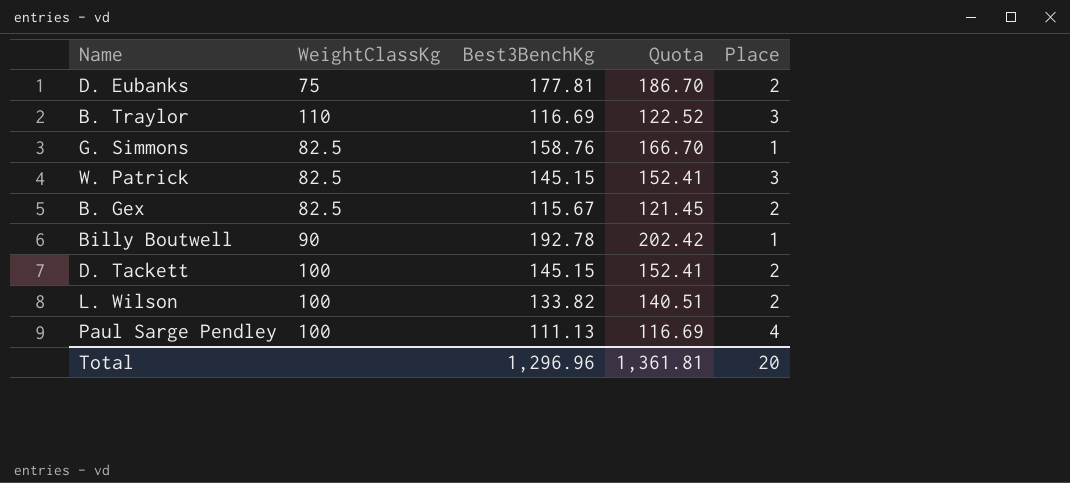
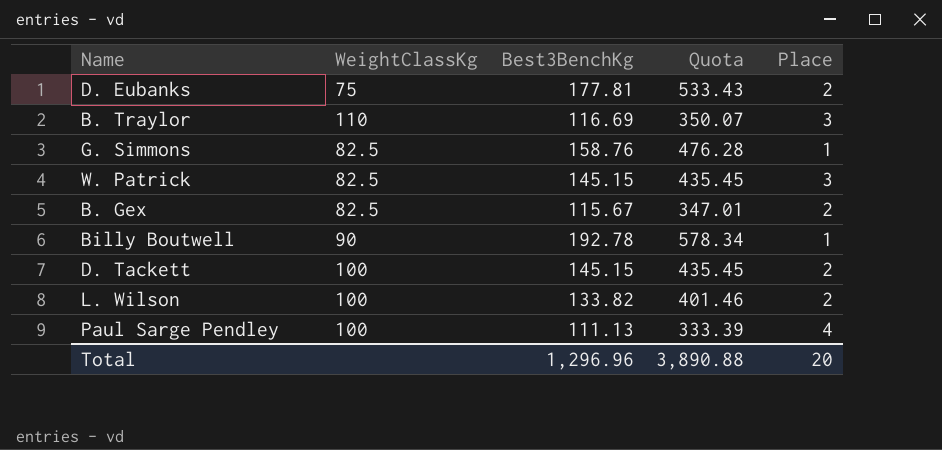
column Quota | formula: [Best3BenchKg] * 1.05 -> [Best3BenchKg] * 3
Total | Quota: 1,361.81 -> 3,890.88

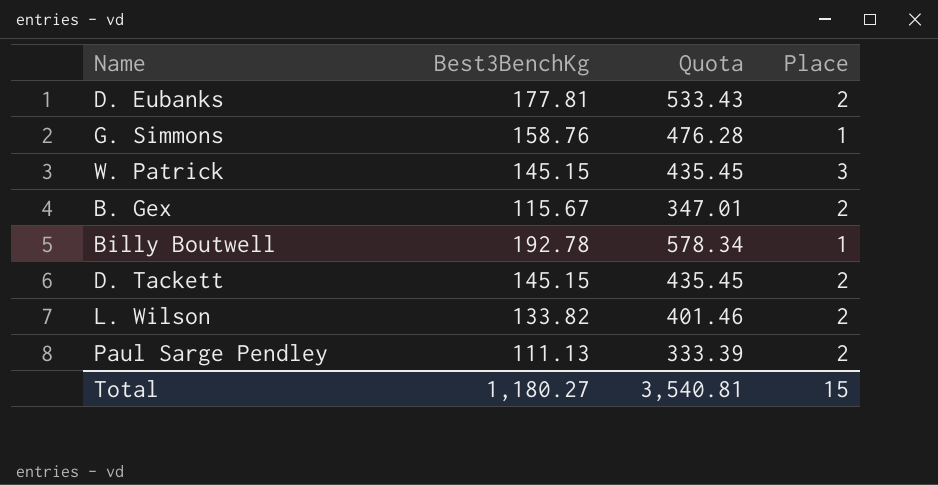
column WeightClassKg | position: 2 -> none
row B. Traylor: 110 | 116.69 | 350.07 | 3 -> none
Paul Sarge Pendley | Place: 4 -> 2
Total | Best3BenchKg: 1,296.96 -> 1,180.27
Total | Quota: 3,890.88 -> 3,540.81
Total | Place: 20 -> 15

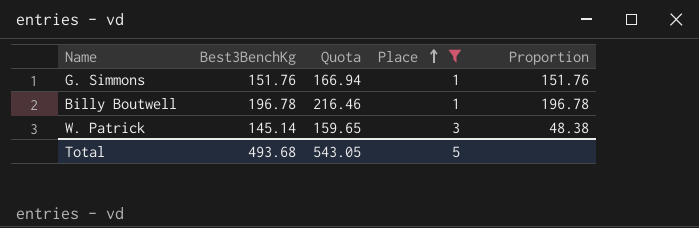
filter: none -> Place != 2
row order: none -> Place ascending
column Quota | formula: [Best3BenchKg] * 3 -> [Best3BenchKg] * 1.1
column Proportion | formula: none -> [Best3BenchKg] / [Place]
G. Simmons | Best3BenchKg: 158.76 -> 151.76
Billy Boutwell | Best3BenchKg: 192.78 -> 196.78
W. Patrick | Best3BenchKg: 145.15 -> 145.14
Total | Best3BenchKg: 1,180.27 -> 493.68
Total | Quota: 3,540.81 -> 543.05
Total | Place: 15 -> 5

